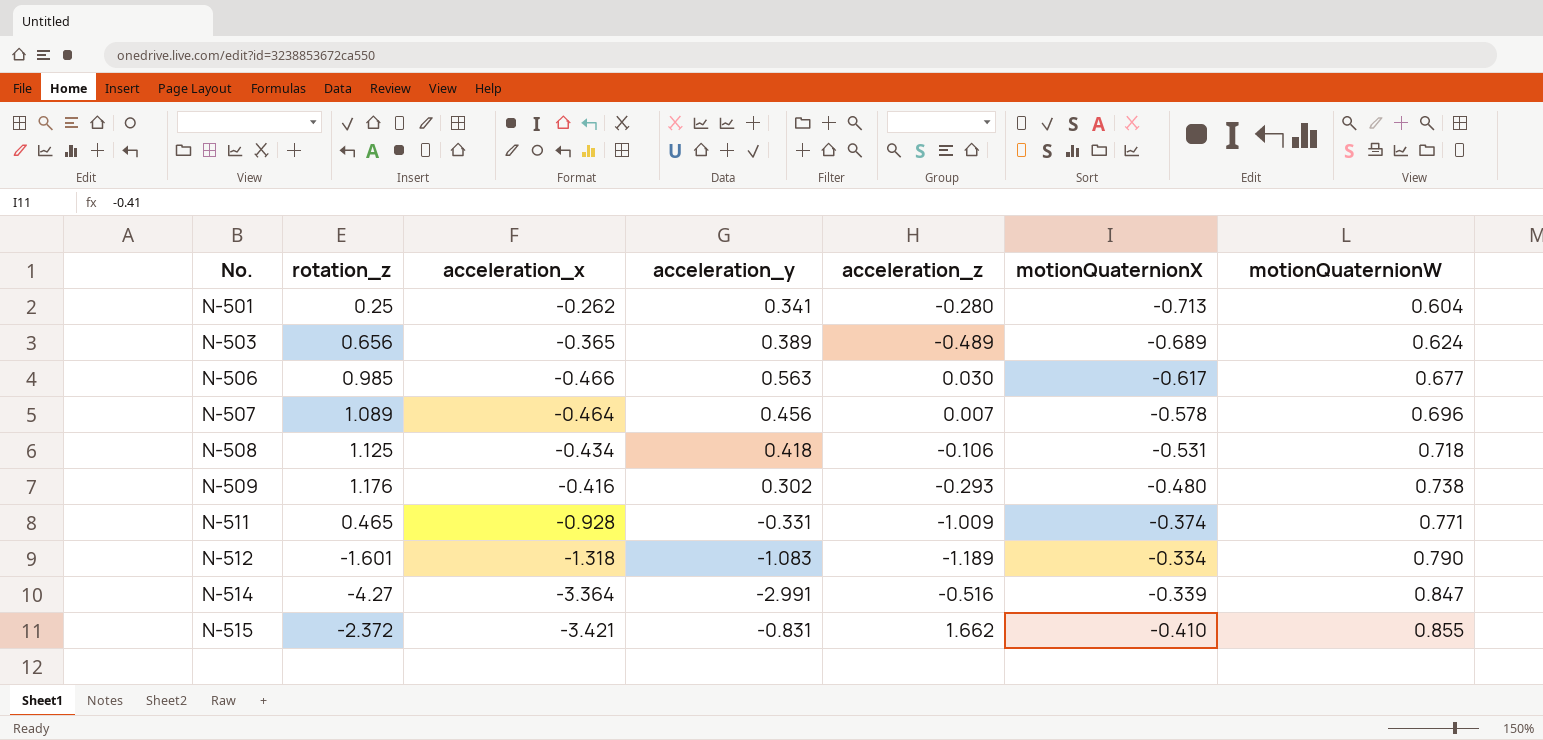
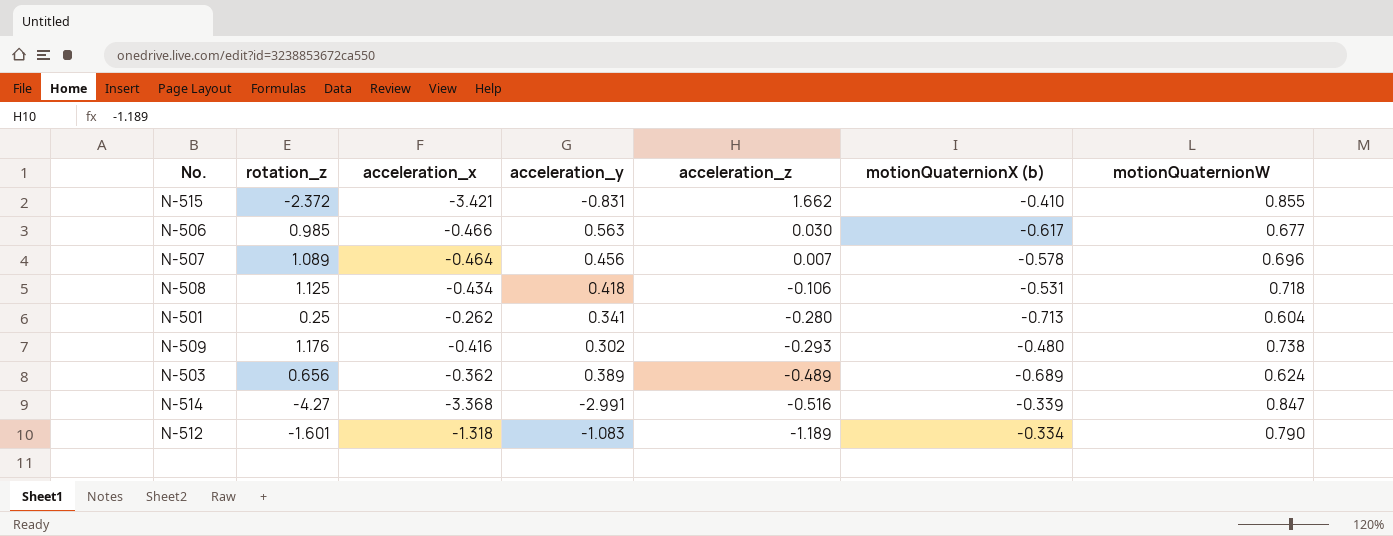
row order: No. ascending -> acceleration_z descending
column name: motionQuaternionX -> motionQuaternionX (b)
row N-511: 0.465 | -0.928 | -0.331 | -1.009 | -0.374 | 0.771 -> none
N-503 | acceleration_x: -0.365 -> -0.362
N-514 | acceleration_x: -3.364 -> -3.368

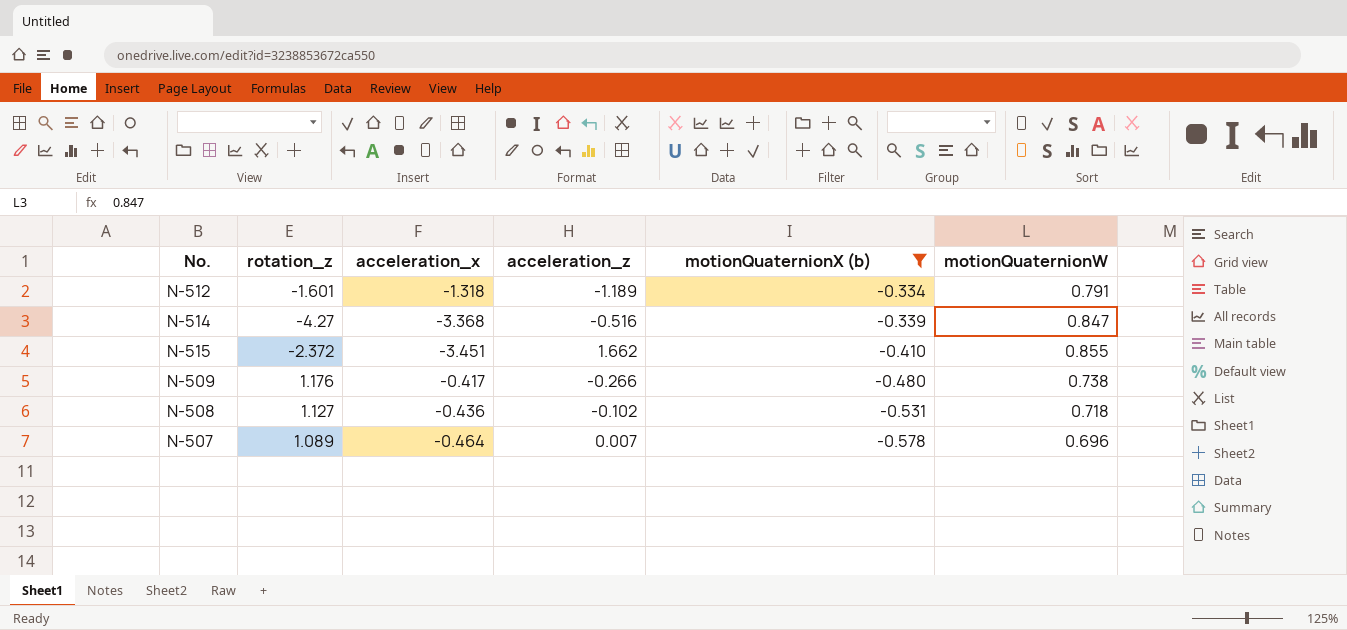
filter: none -> motionQuaternionX (b) >= -0.578
row order: acceleration_z descending -> motionQuaternionX (b) descending
column acceleration_y | position: 4 -> none
N-512 | motionQuaternionW: 0.790 -> 0.791
N-515 | acceleration_x: -3.421 -> -3.451
N-509 | acceleration_x: -0.416 -> -0.417
N-509 | acceleration_z: -0.293 -> -0.266
N-508 | rotation_z: 1.125 -> 1.127
N-508 | acceleration_x: -0.434 -> -0.436
N-508 | acceleration_z: -0.106 -> -0.102

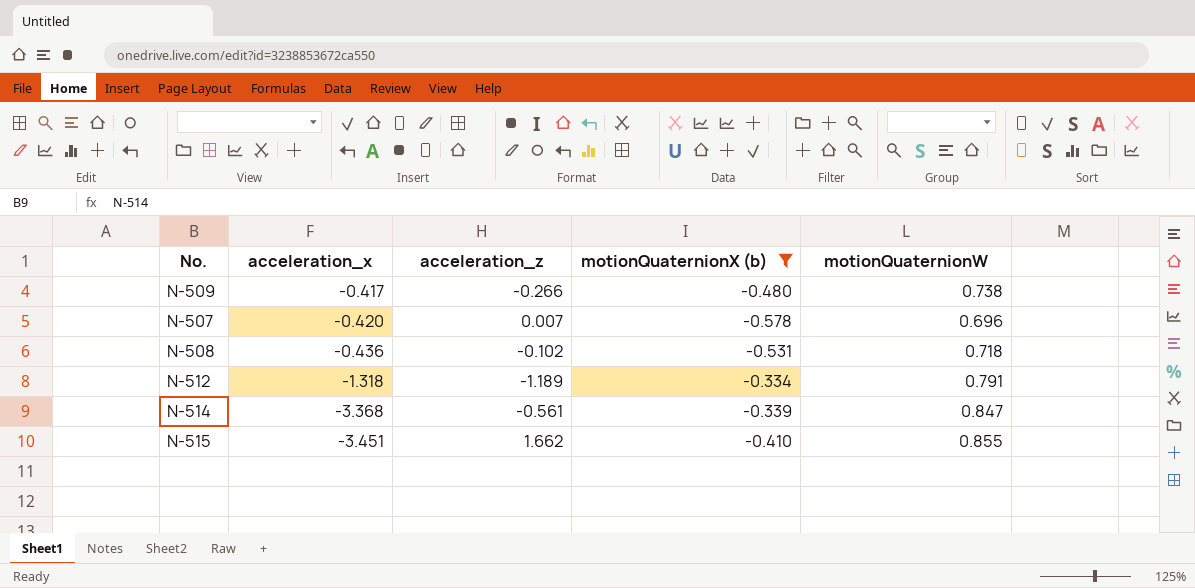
row order: motionQuaternionX (b) descending -> acceleration_x descending
column rotation_z | position: 2 -> none
N-507 | acceleration_x: -0.464 -> -0.420
N-514 | acceleration_z: -0.516 -> -0.561

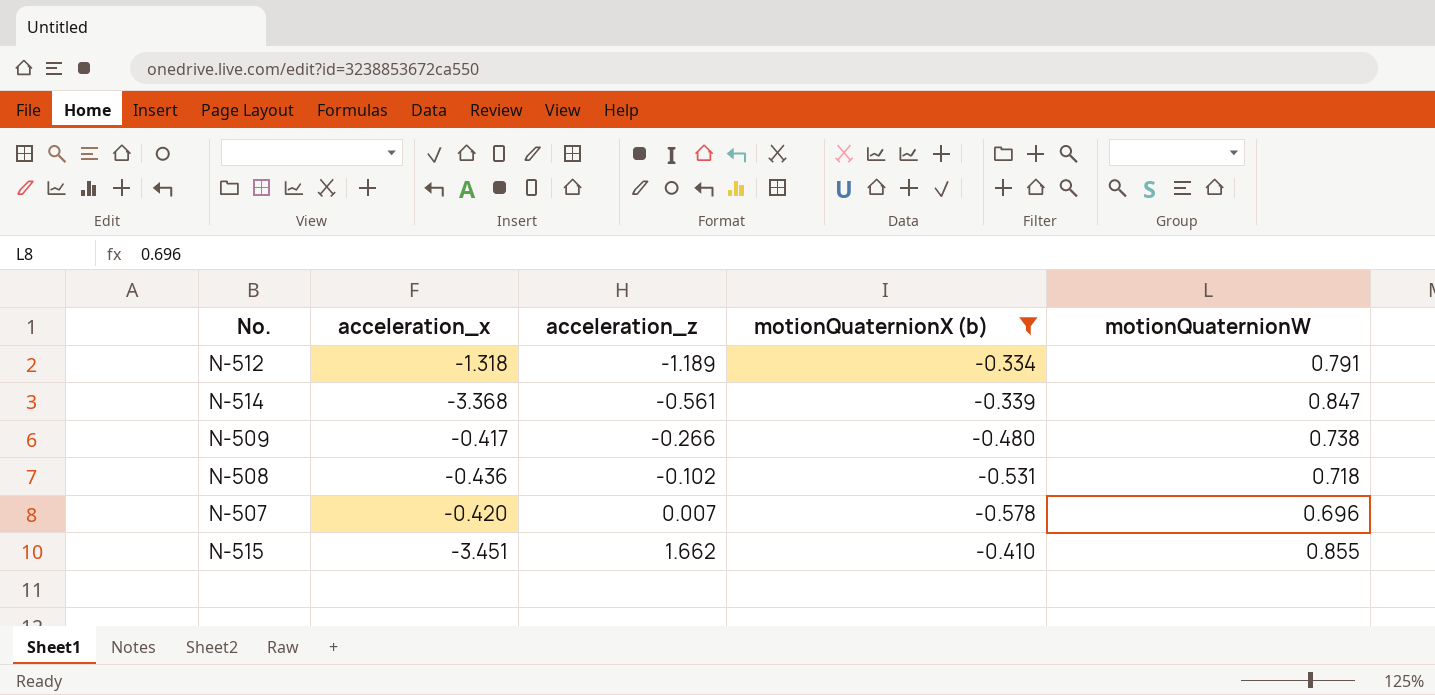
row order: acceleration_x descending -> acceleration_z ascending

